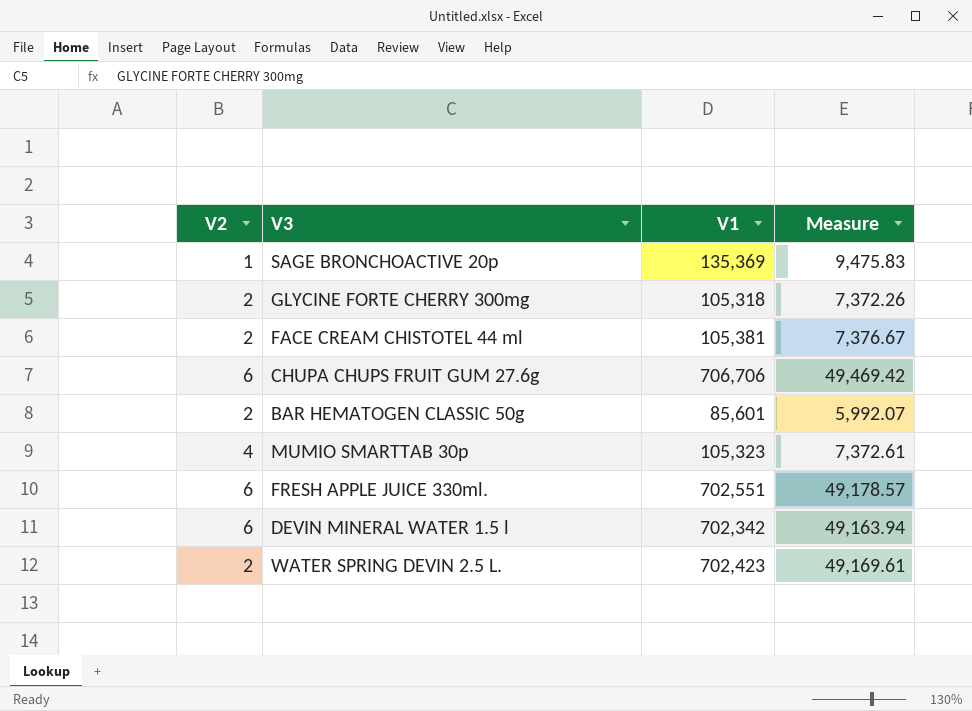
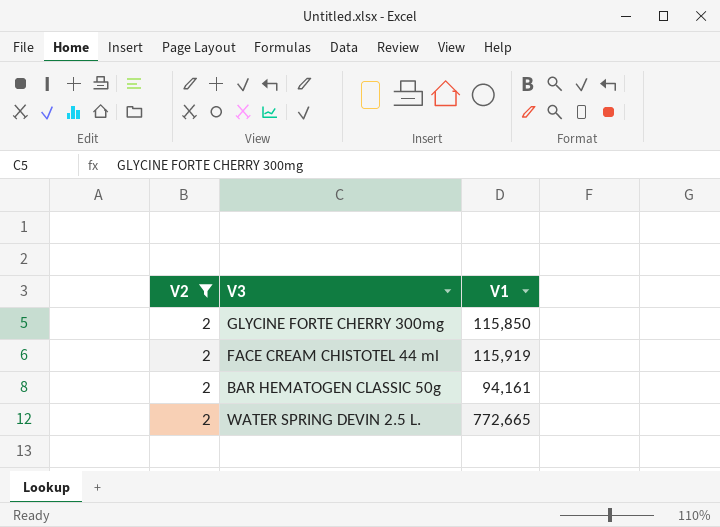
filter: none -> V2 = 2
column Measure | formula: [V1] * 0.07 -> none
GLYCINE FORTE CHERRY 300mg | V1: 105,318 -> 115,850
FACE CREAM CHISTOTEL 44 ml | V1: 105,381 -> 115,919
BAR HEMATOGEN CLASSIC 50g | V1: 85,601 -> 94,161
WATER SPRING DEVIN 2.5 L. | V1: 702,423 -> 772,665

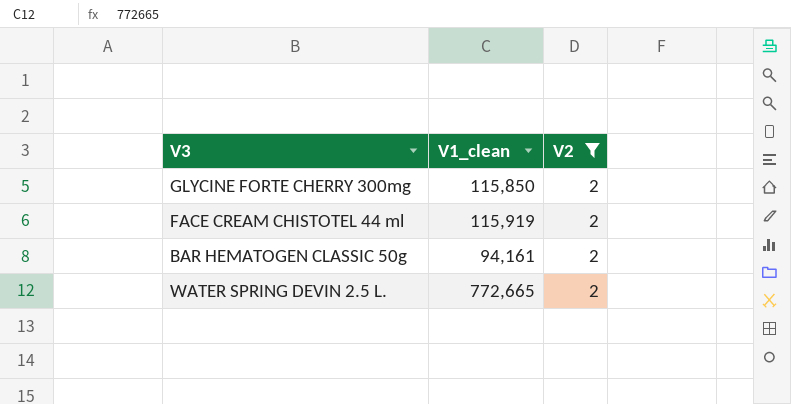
column name: V1 -> V1_clean
column V2 | position: 1 -> 3

